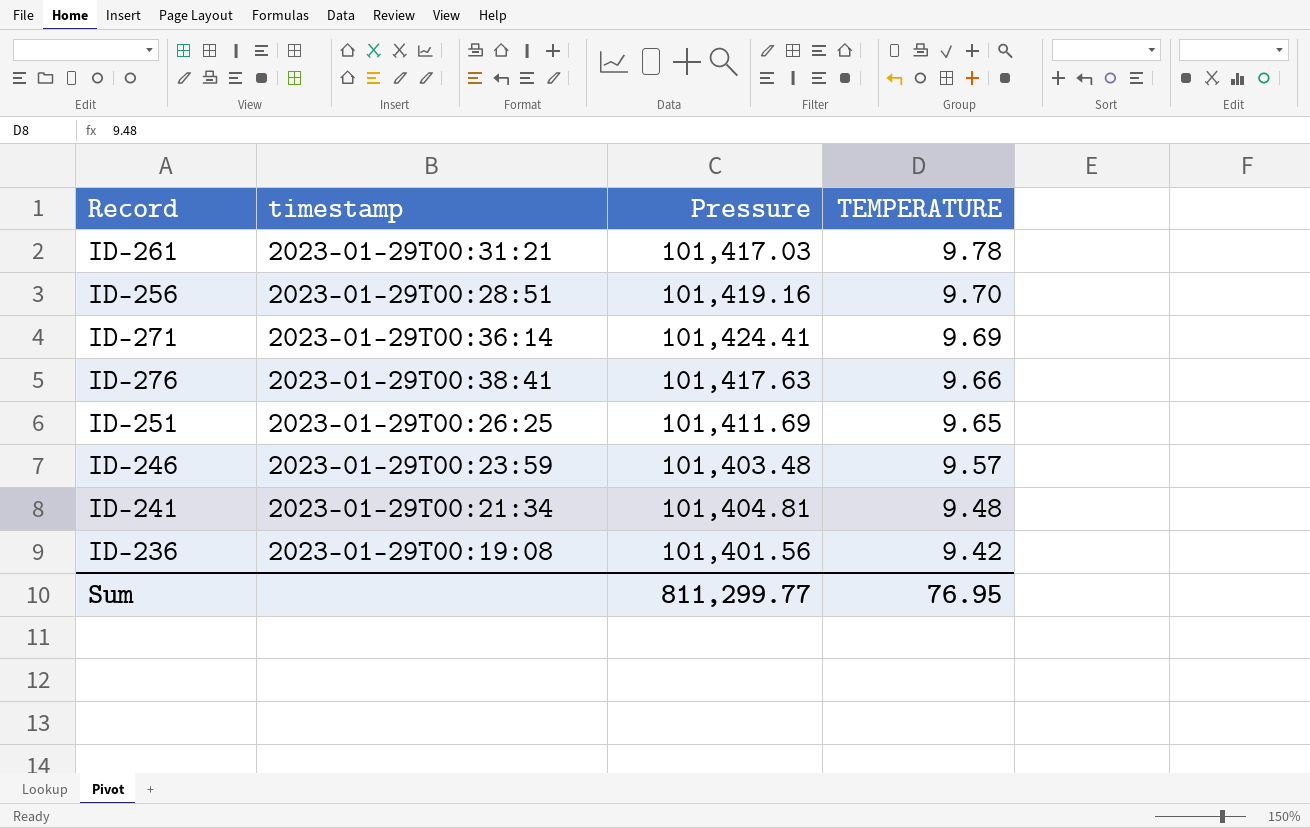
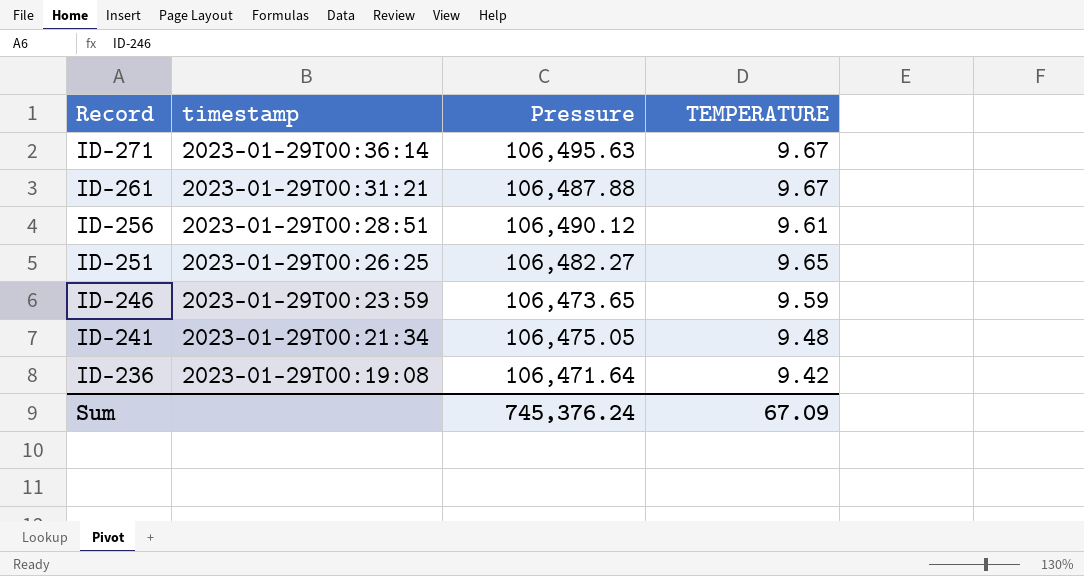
row order: TEMPERATURE descending -> Record descending
row ID-276: 2023-01-29T00:38:41 | 101,417.63 | 9.66 -> none
ID-271 | Pressure: 101,424.41 -> 106,495.63
ID-271 | TEMPERATURE: 9.69 -> 9.67
ID-261 | Pressure: 101,417.03 -> 106,487.88
ID-261 | TEMPERATURE: 9.78 -> 9.67
ID-256 | Pressure: 101,419.16 -> 106,490.12
ID-256 | TEMPERATURE: 9.70 -> 9.61
ID-251 | Pressure: 101,411.69 -> 106,482.27
ID-246 | Pressure: 101,403.48 -> 106,473.65
ID-246 | TEMPERATURE: 9.57 -> 9.59
ID-241 | Pressure: 101,404.81 -> 106,475.05
ID-236 | Pressure: 101,401.56 -> 106,471.64
Sum | Pressure: 811,299.77 -> 745,376.24
Sum | TEMPERATURE: 76.95 -> 67.09

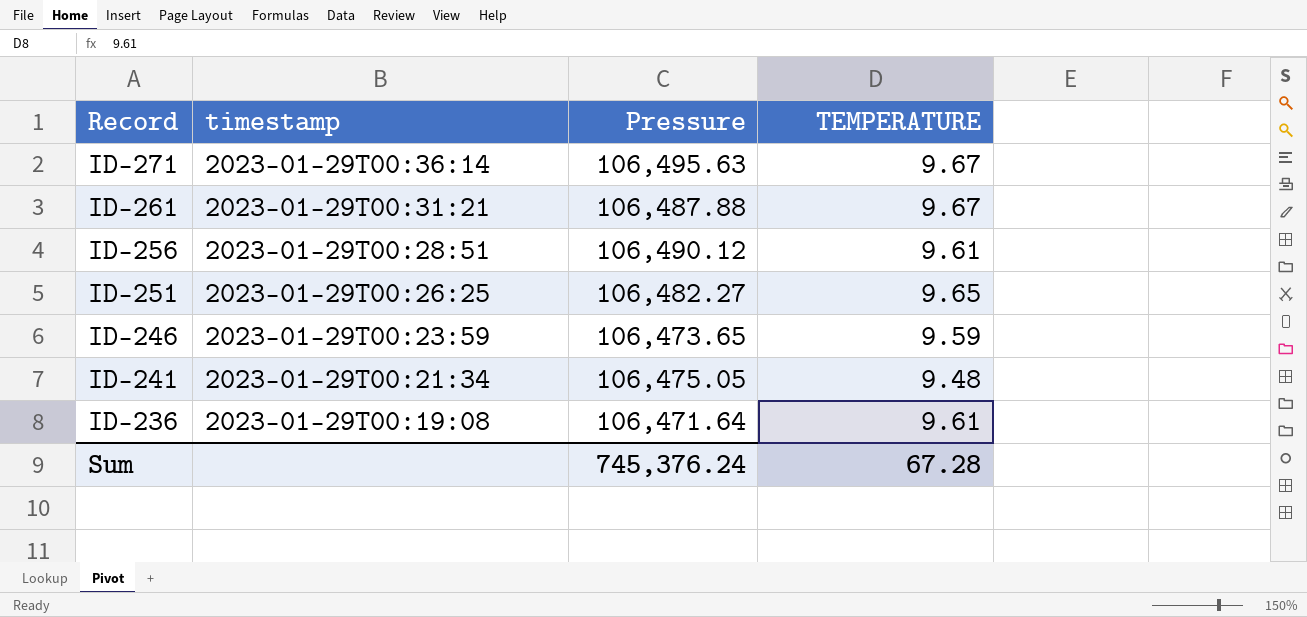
ID-236 | TEMPERATURE: 9.42 -> 9.61
Sum | TEMPERATURE: 67.09 -> 67.28

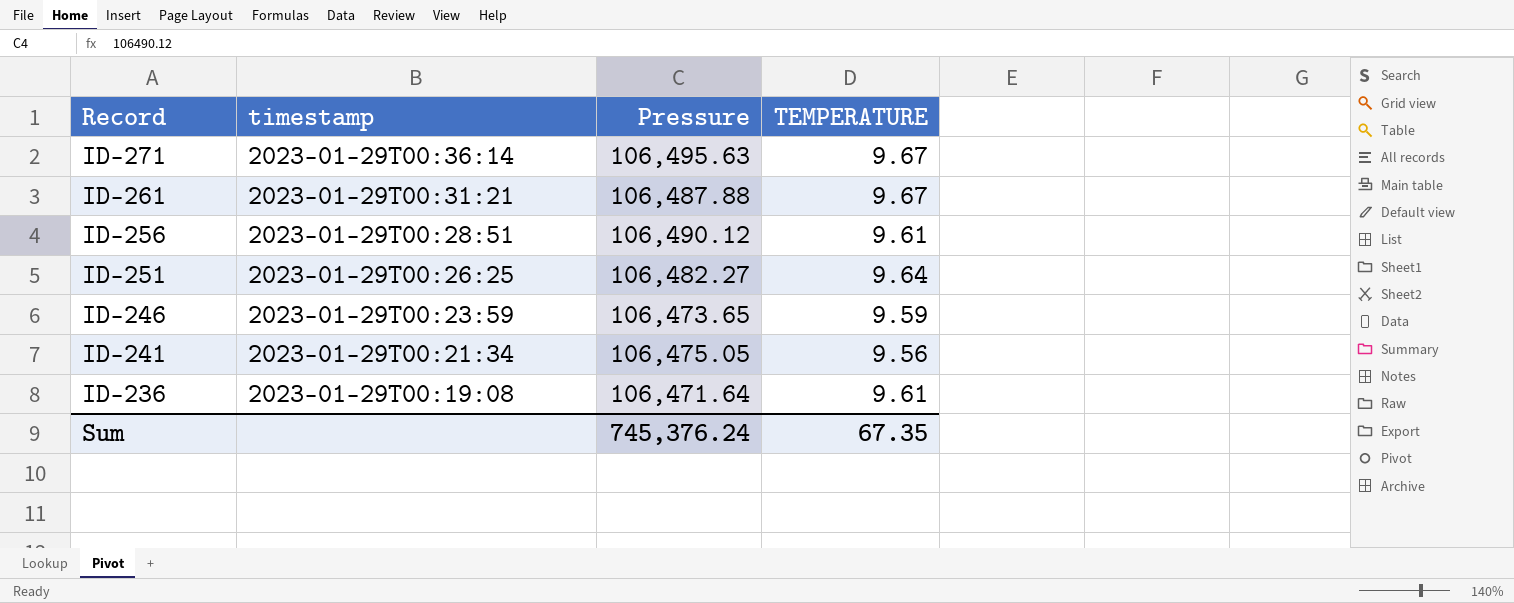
ID-251 | TEMPERATURE: 9.65 -> 9.64
ID-241 | TEMPERATURE: 9.48 -> 9.56
Sum | TEMPERATURE: 67.28 -> 67.35

